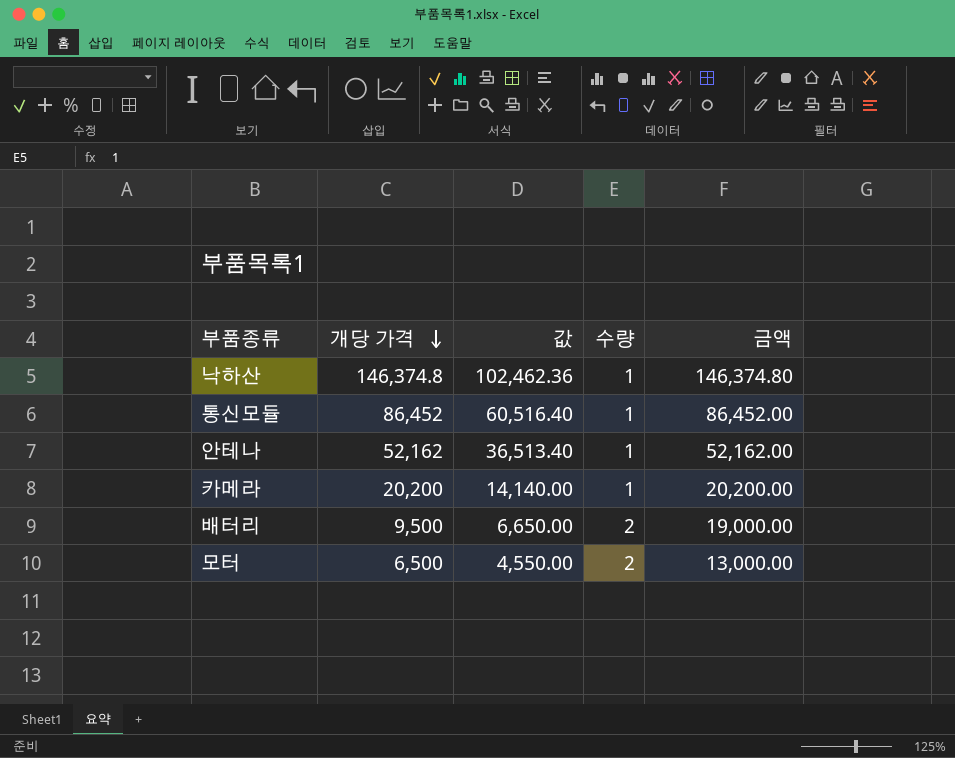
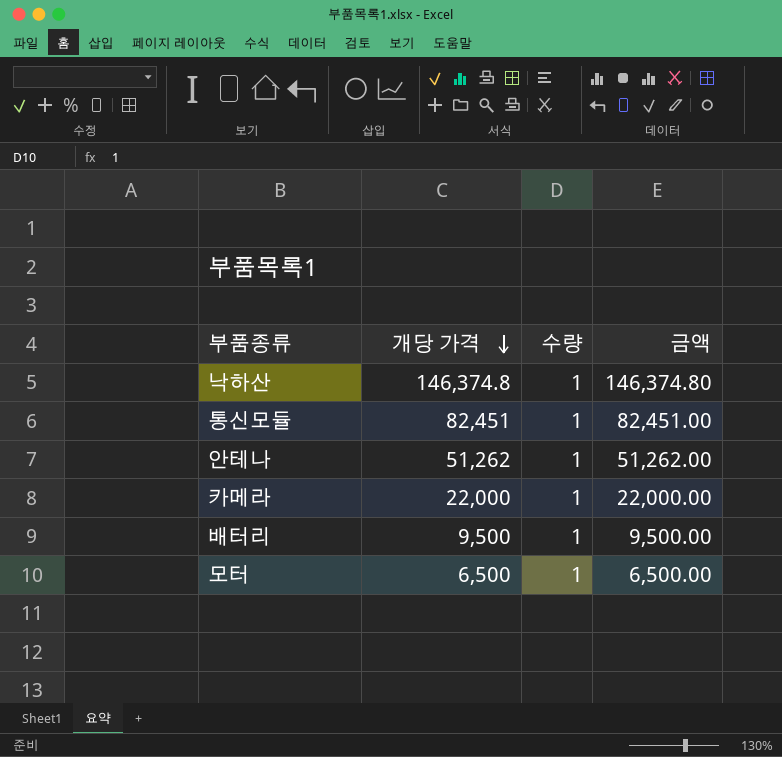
column 값 | formula: [개당 가격] * 0.7 -> none
통신모듈 | 개당 가격: 86,452 -> 82,451
통신모듈 | 금액: 86,452.00 -> 82,451.00
안테나 | 개당 가격: 52,162 -> 51,262
안테나 | 금액: 52,162.00 -> 51,262.00
카메라 | 개당 가격: 20,200 -> 22,000
카메라 | 금액: 20,200.00 -> 22,000.00
배터리 | 수량: 2 -> 1
배터리 | 금액: 19,000.00 -> 9,500.00
모터 | 수량: 2 -> 1
모터 | 금액: 13,000.00 -> 6,500.00

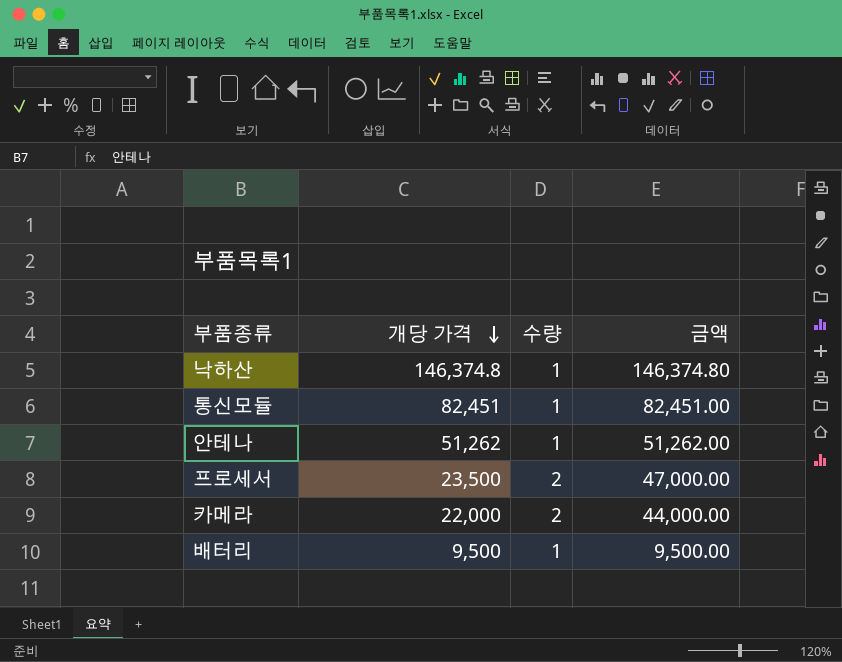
row 모터: 6,500 | 1 | 6,500.00 -> none
row 프로세서: none -> 23,500 | 2 | 47,000.00
카메라 | 수량: 1 -> 2
카메라 | 금액: 22,000.00 -> 44,000.00

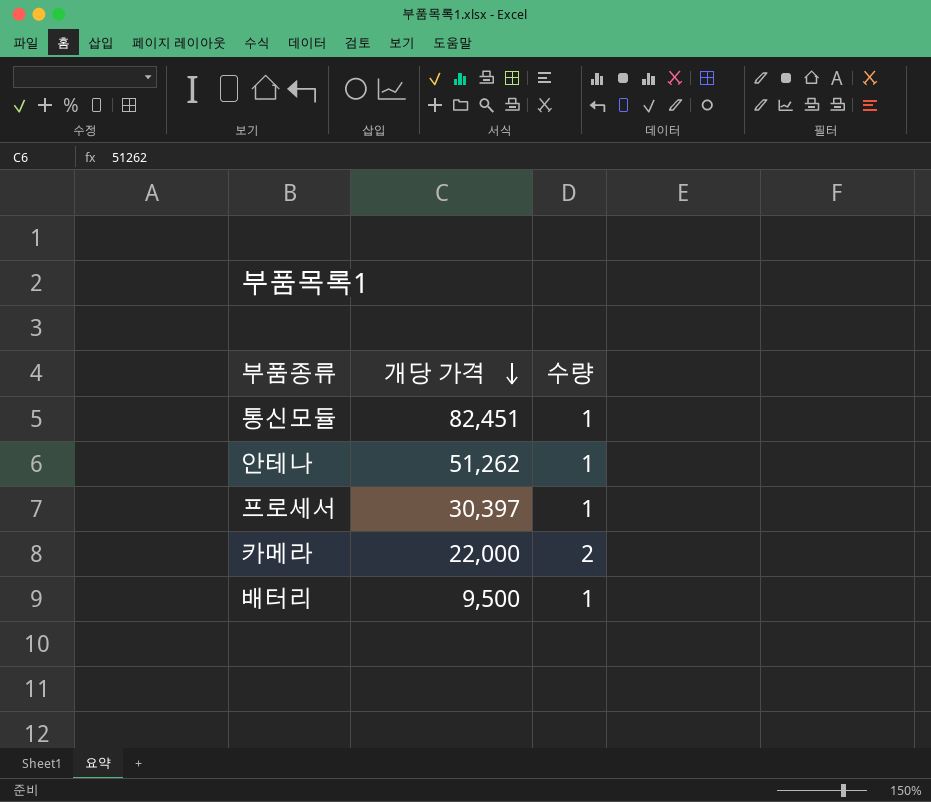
column 금액 | formula: [개당 가격] * [수량] -> none
row 낙하산: 146,374.8 | 1 | 146,374.80 -> none
프로세서 | 개당 가격: 23,500 -> 30,397
프로세서 | 수량: 2 -> 1

